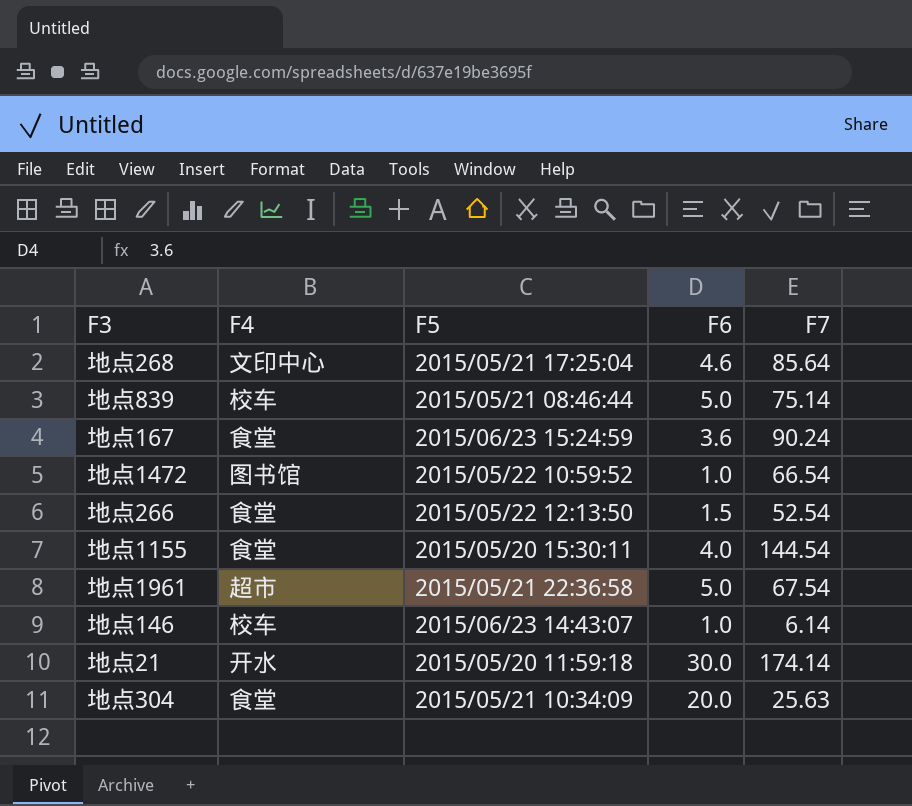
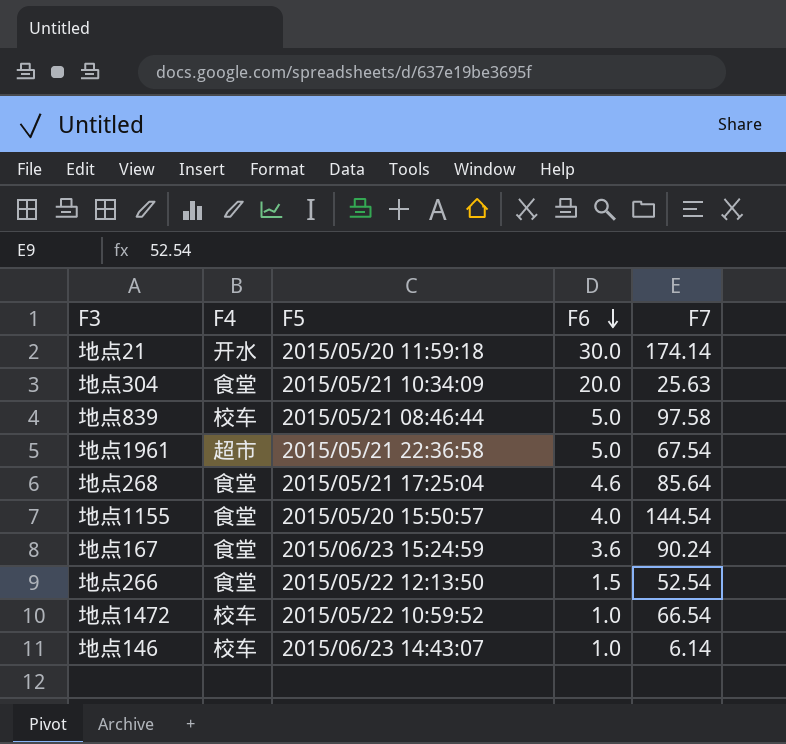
row order: none -> F6 descending
地点839 | F7: 75.14 -> 97.58
地点268 | F4: 文印中心 -> 食堂
地点1155 | F5: 2015/05/20 15:30:11 -> 2015/05/20 15:50:57
地点1472 | F4: 图书馆 -> 校车

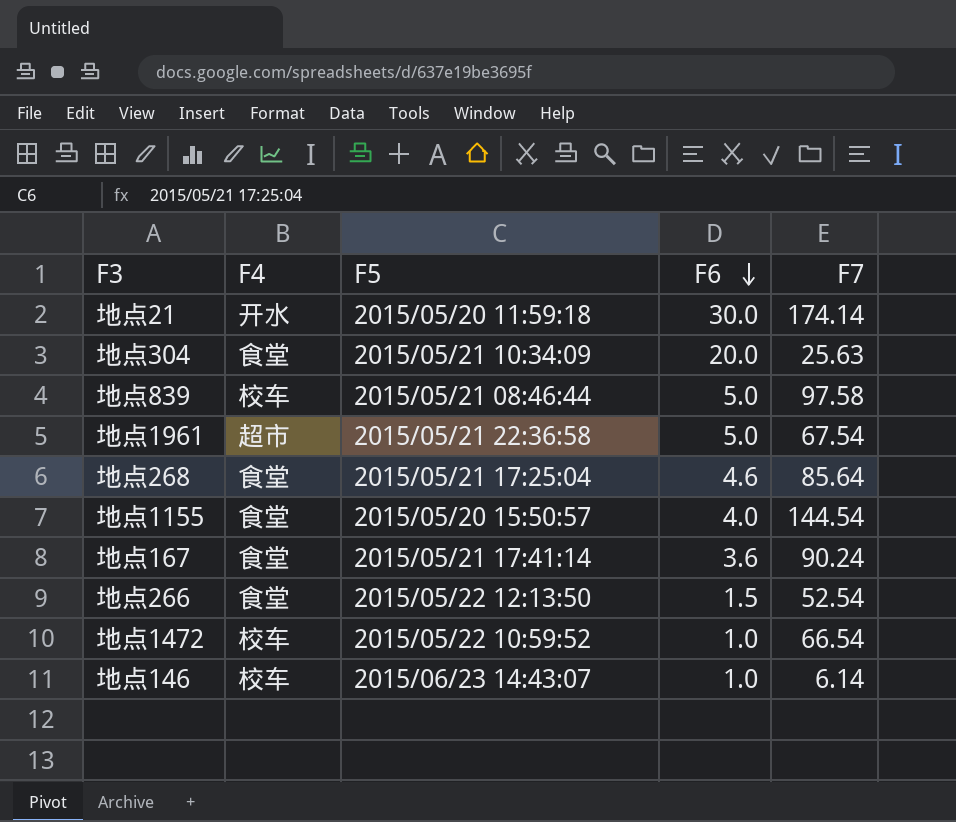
地点167 | F5: 2015/06/23 15:24:59 -> 2015/05/21 17:41:14

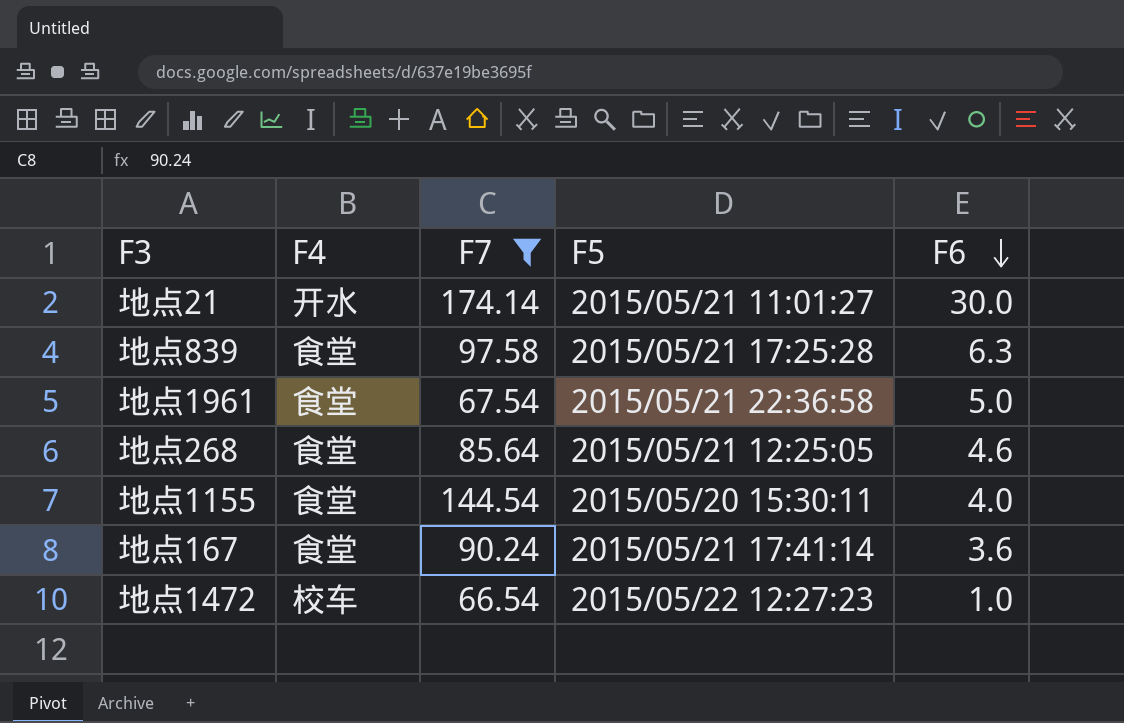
filter: none -> F7 >= 66.54
column F7 | position: 5 -> 3
地点21 | F5: 2015/05/20 11:59:18 -> 2015/05/21 11:01:27
地点839 | F4: 校车 -> 食堂
地点839 | F5: 2015/05/21 08:46:44 -> 2015/05/21 17:25:28
地点839 | F6: 5.0 -> 6.3
地点1961 | F4: 超市 -> 食堂
地点268 | F5: 2015/05/21 17:25:04 -> 2015/05/21 12:25:05
地点1155 | F5: 2015/05/20 15:50:57 -> 2015/05/20 15:30:11
地点1472 | F5: 2015/05/22 10:59:52 -> 2015/05/22 12:27:23

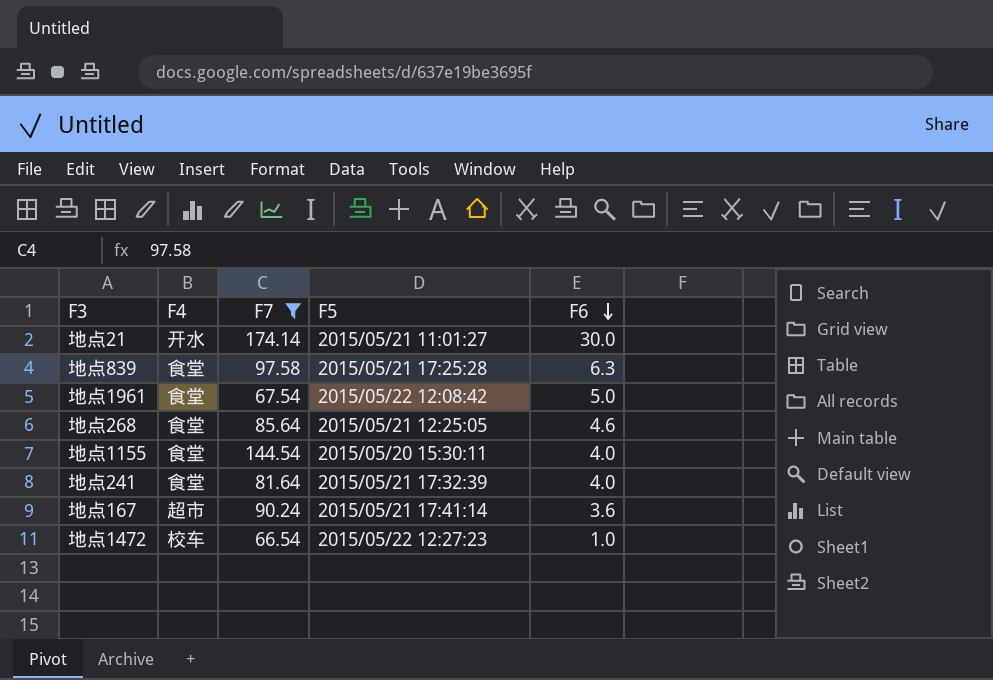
地点1961 | F5: 2015/05/21 22:36:58 -> 2015/05/22 12:08:42
row 地点241: none -> 食堂 | 81.64 | 2015/05/21 17:32:39 | 4.0
地点167 | F4: 食堂 -> 超市

